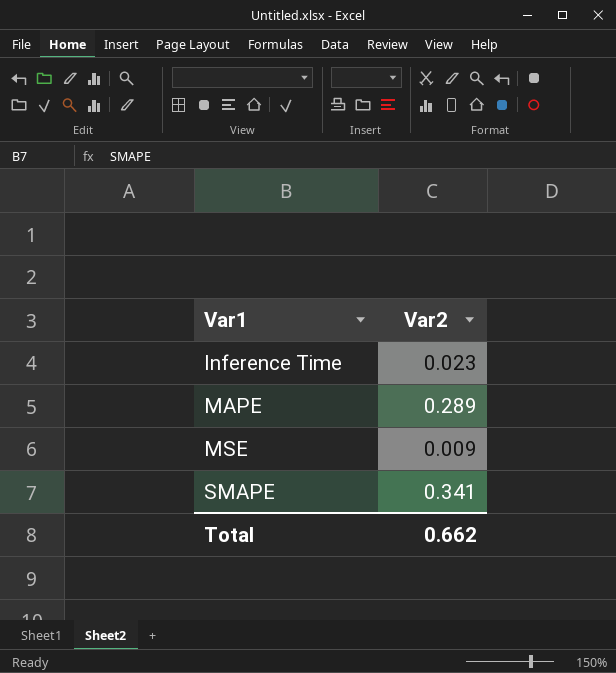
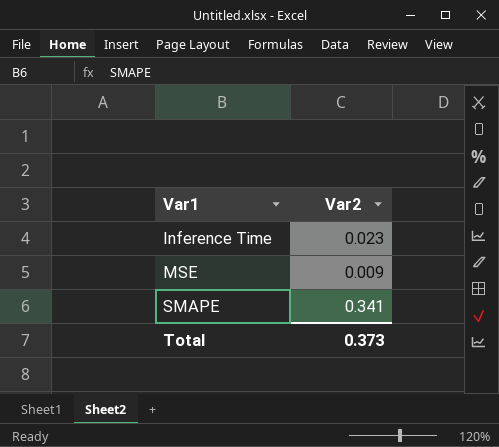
row MAPE: 0.289 -> none
Total | Var2: 0.662 -> 0.373

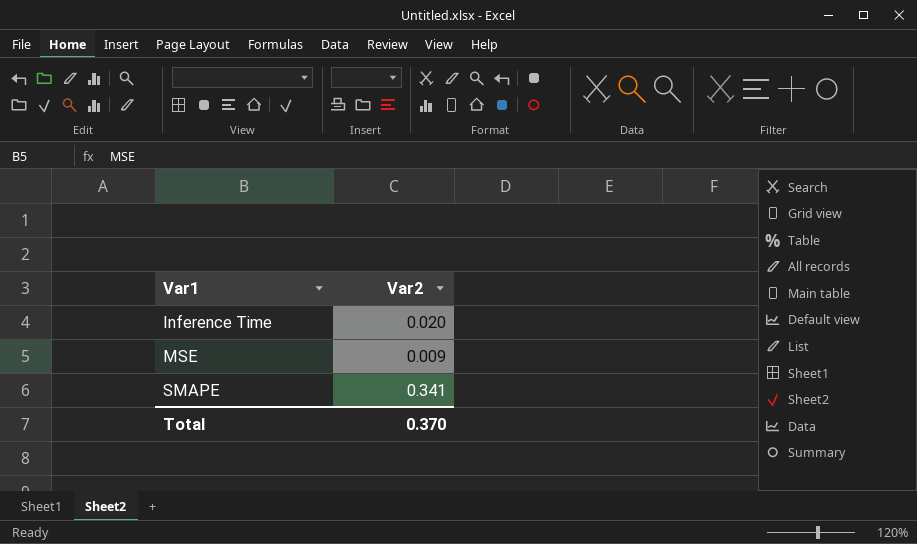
Inference Time | Var2: 0.023 -> 0.020
Total | Var2: 0.373 -> 0.370

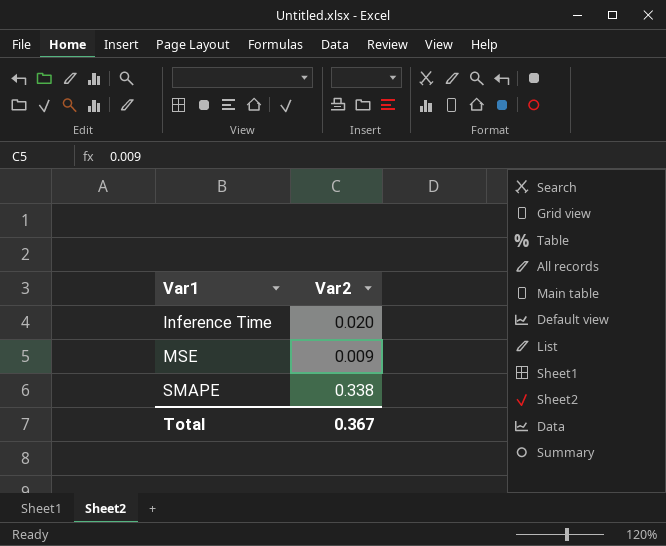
SMAPE | Var2: 0.341 -> 0.338
Total | Var2: 0.370 -> 0.367

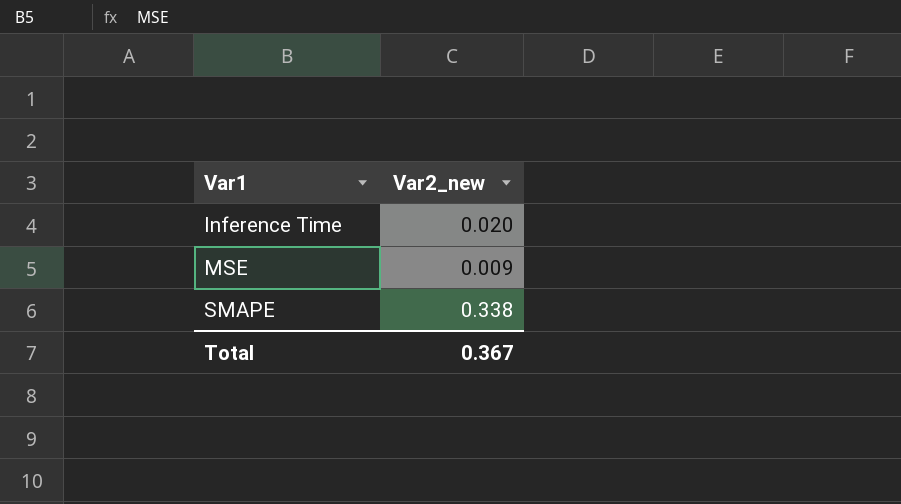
column name: Var2 -> Var2_new

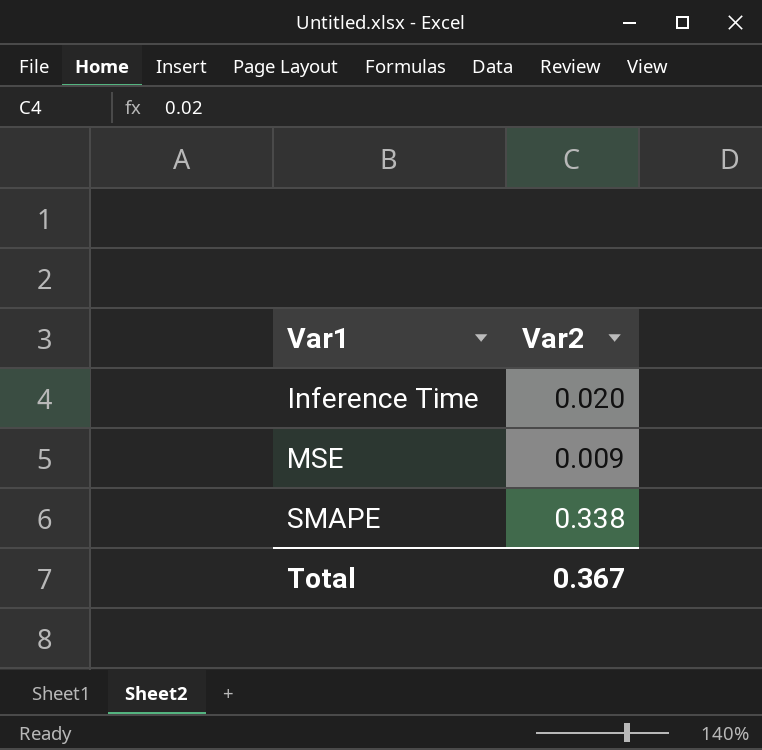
column name: Var2_new -> Var2

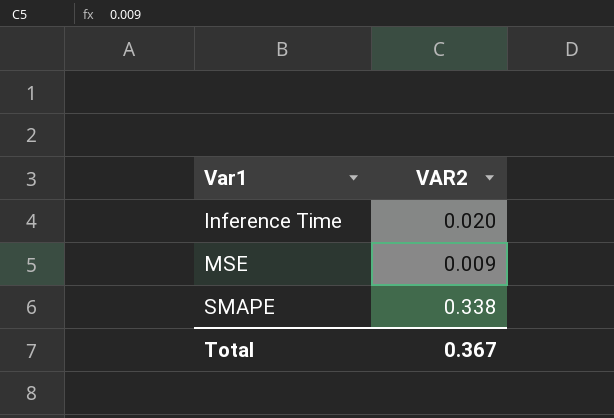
column name: Var2 -> VAR2

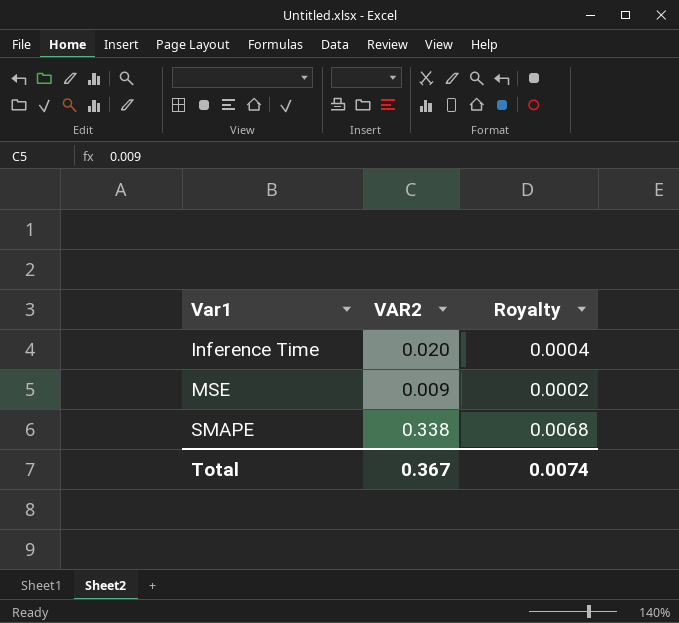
column Royalty | formula: none -> [VAR2] * 0.02

